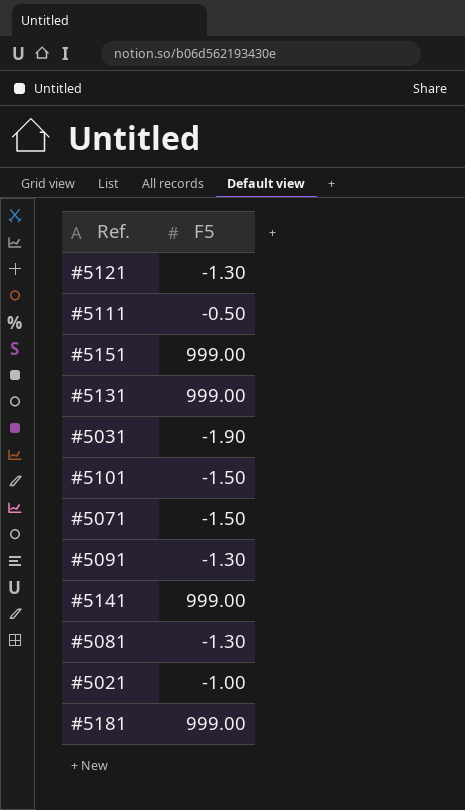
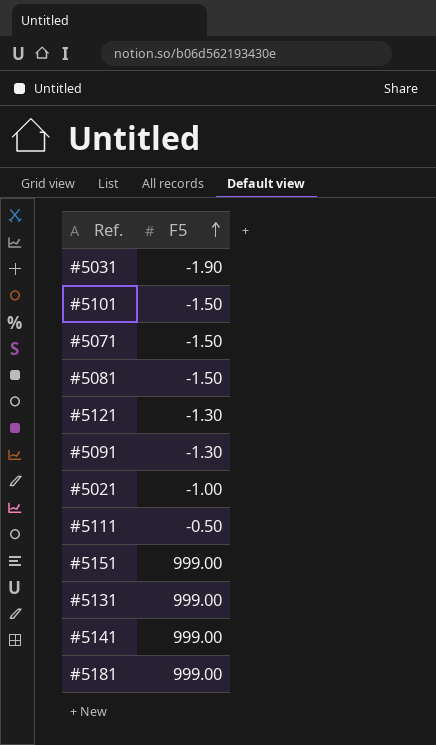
row order: none -> F5 ascending
#5081 | F5: -1.30 -> -1.50

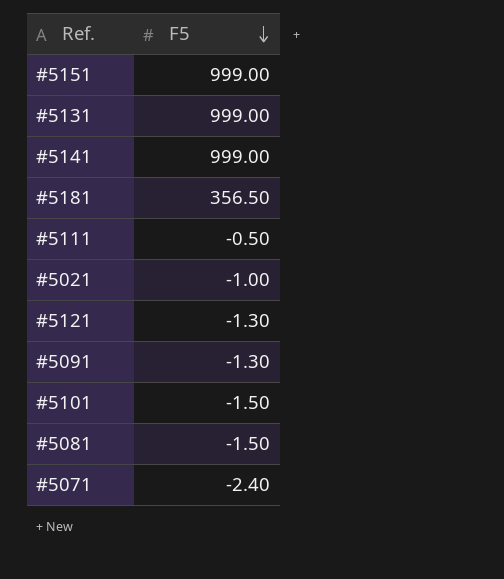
row order: F5 ascending -> F5 descending
row #5031: -1.90 -> none
#5181 | F5: 999.00 -> 356.50
#5071 | F5: -1.50 -> -2.40

